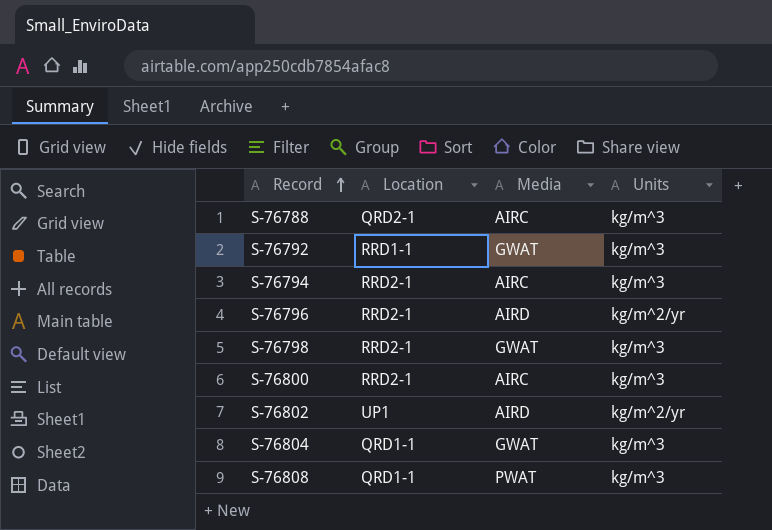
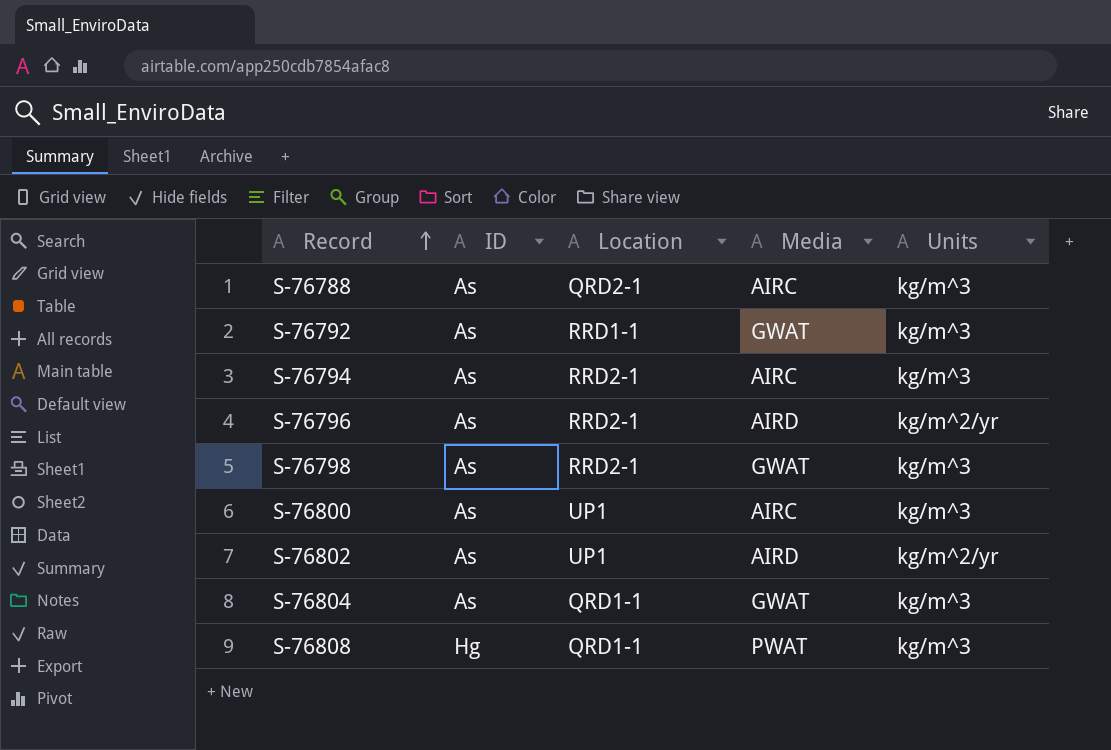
column ID | position: none -> 2
S-76800 | Location: RRD2-1 -> UP1

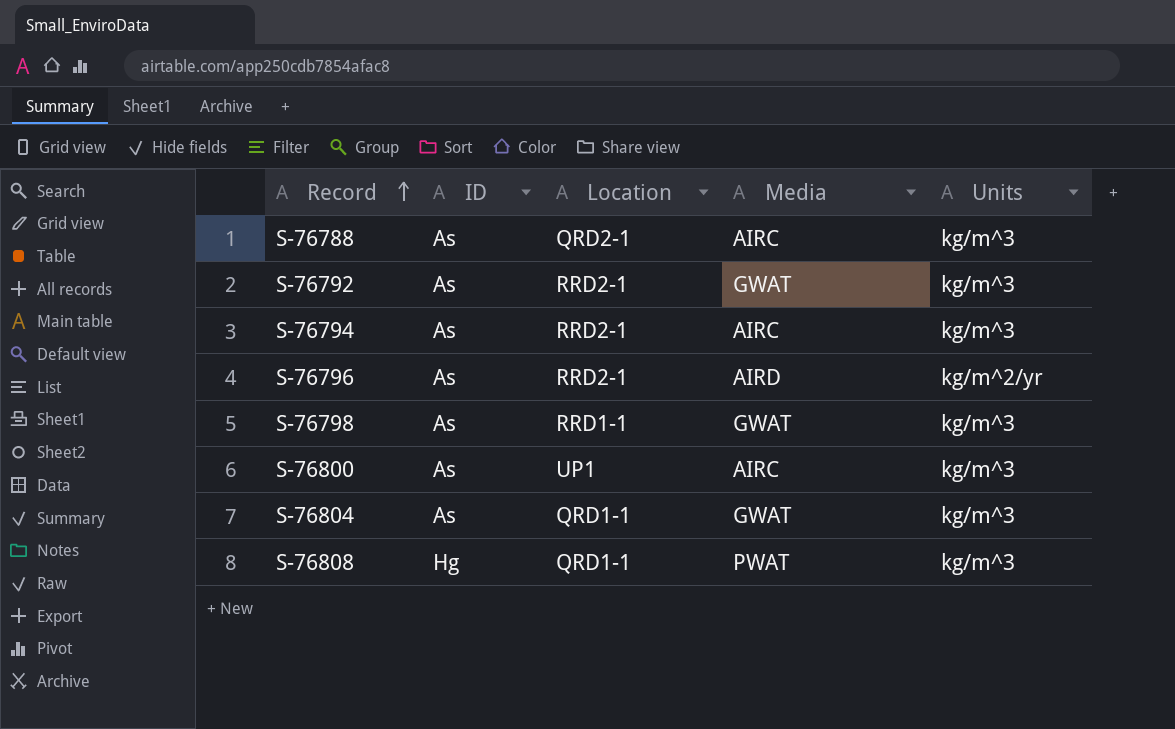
row S-76802: As | UP1 | AIRD | kg/m^2/yr -> none
S-76792 | Location: RRD1-1 -> RRD2-1
S-76798 | Location: RRD2-1 -> RRD1-1

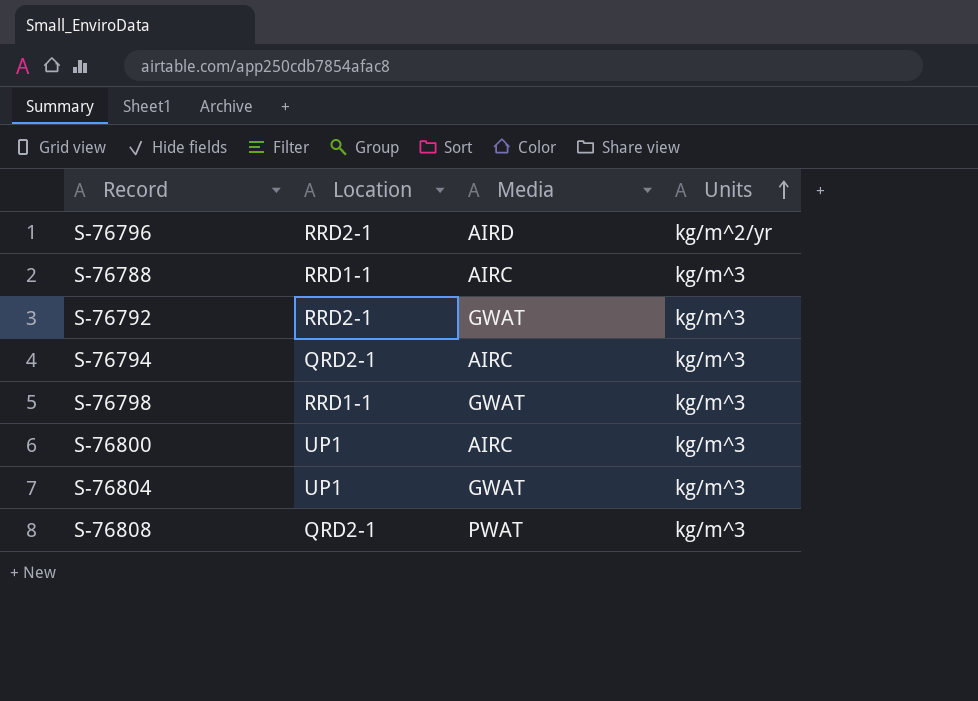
row order: Record ascending -> Units ascending
column ID | position: 2 -> none
S-76788 | Location: QRD2-1 -> RRD1-1
S-76794 | Location: RRD2-1 -> QRD2-1
S-76804 | Location: QRD1-1 -> UP1
S-76808 | Location: QRD1-1 -> QRD2-1

